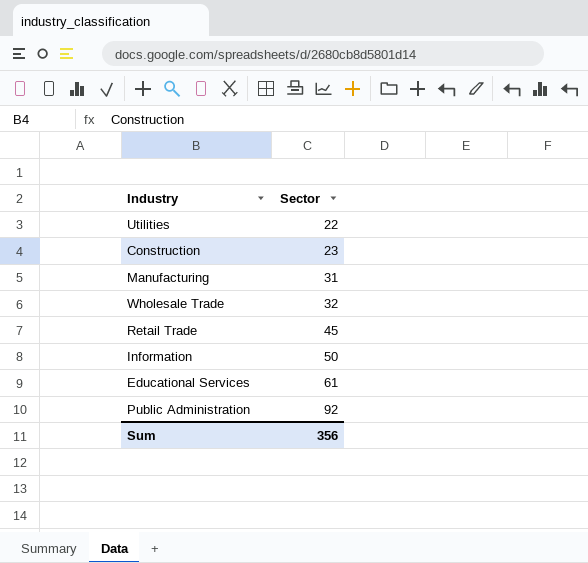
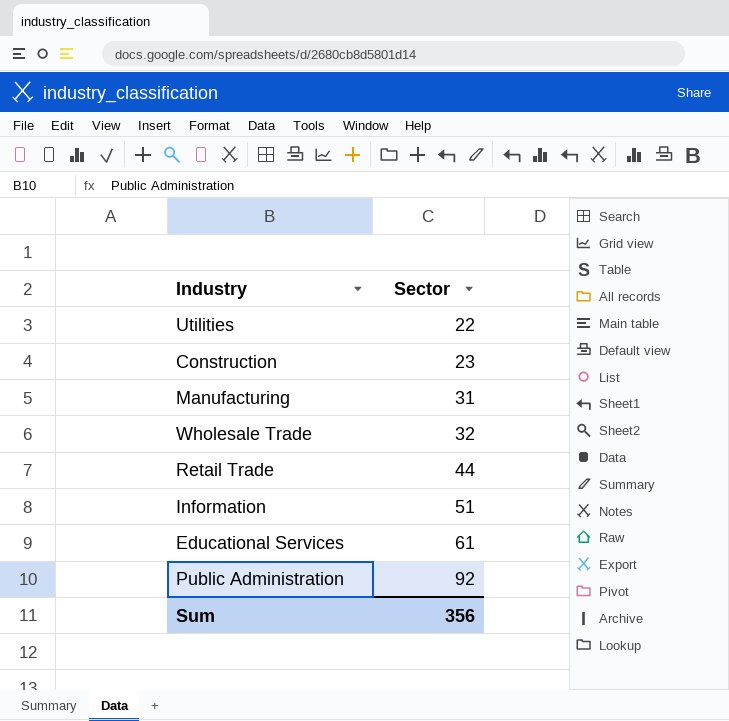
Retail Trade | Sector: 45 -> 44
Information | Sector: 50 -> 51

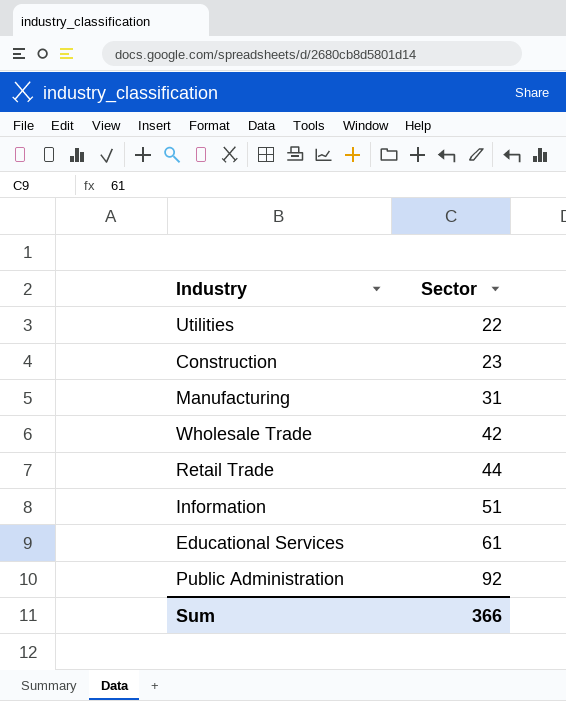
Wholesale Trade | Sector: 32 -> 42
Sum | Sector: 356 -> 366

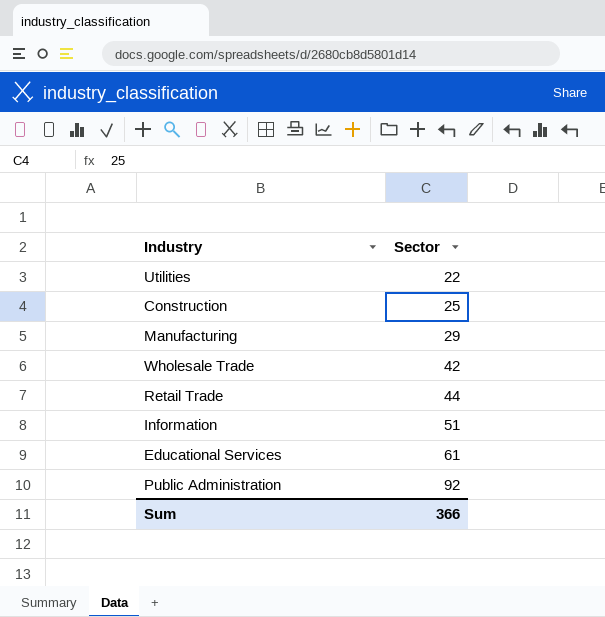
Construction | Sector: 23 -> 25
Manufacturing | Sector: 31 -> 29

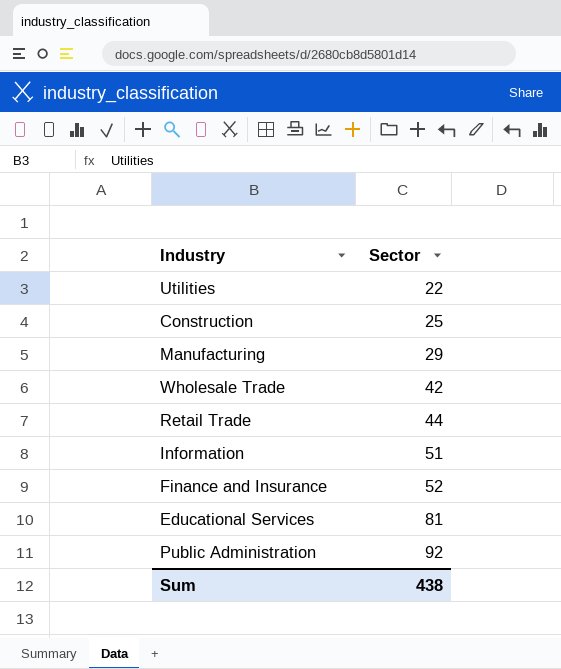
row Finance and Insurance: none -> 52
Educational Services | Sector: 61 -> 81
Sum | Sector: 366 -> 438

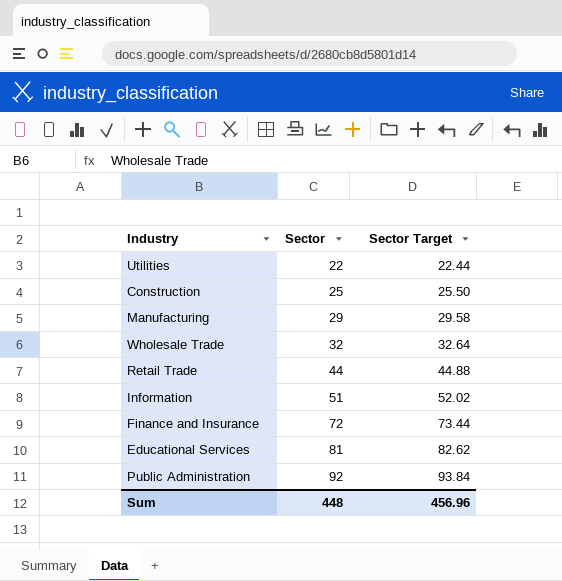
column Sector Target | formula: none -> [Sector] * 1.02
Wholesale Trade | Sector: 42 -> 32
Finance and Insurance | Sector: 52 -> 72
Sum | Sector: 438 -> 448

